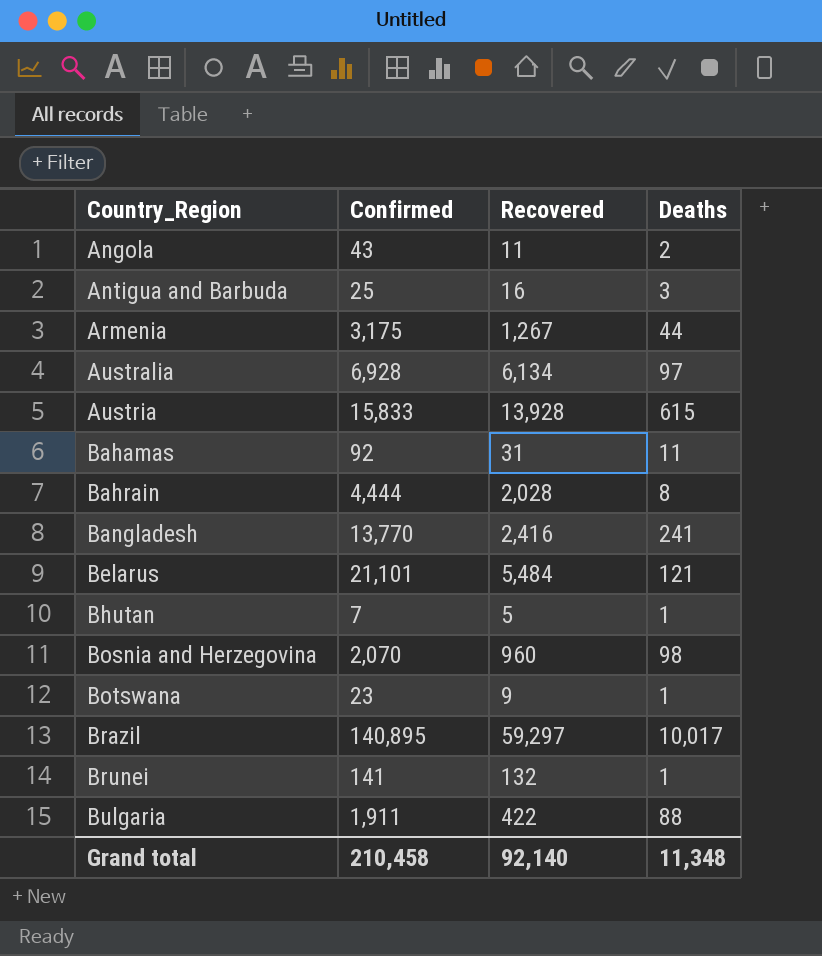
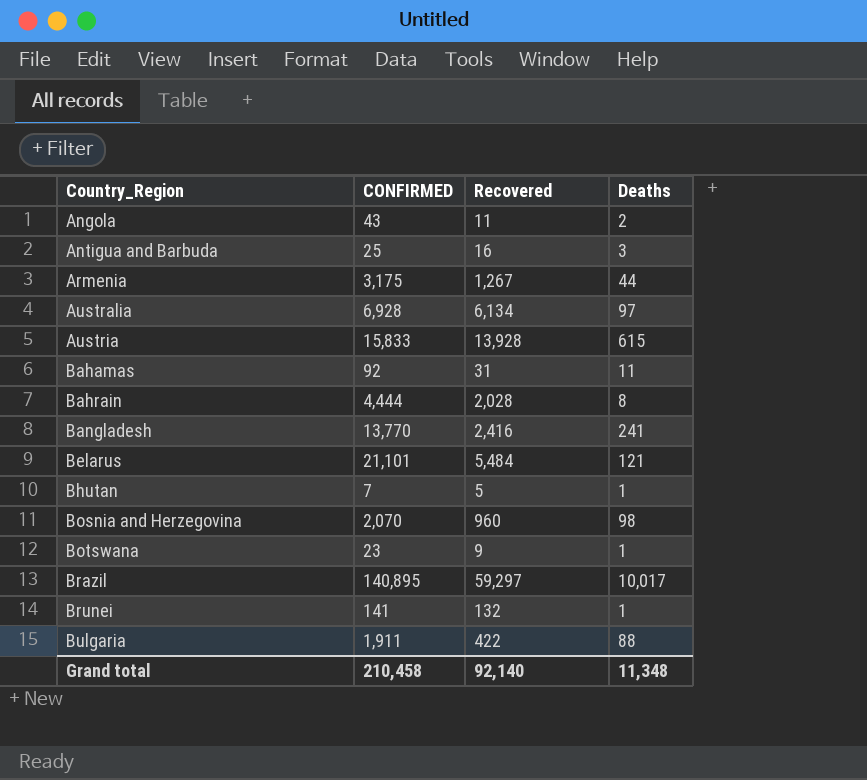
column name: Confirmed -> CONFIRMED

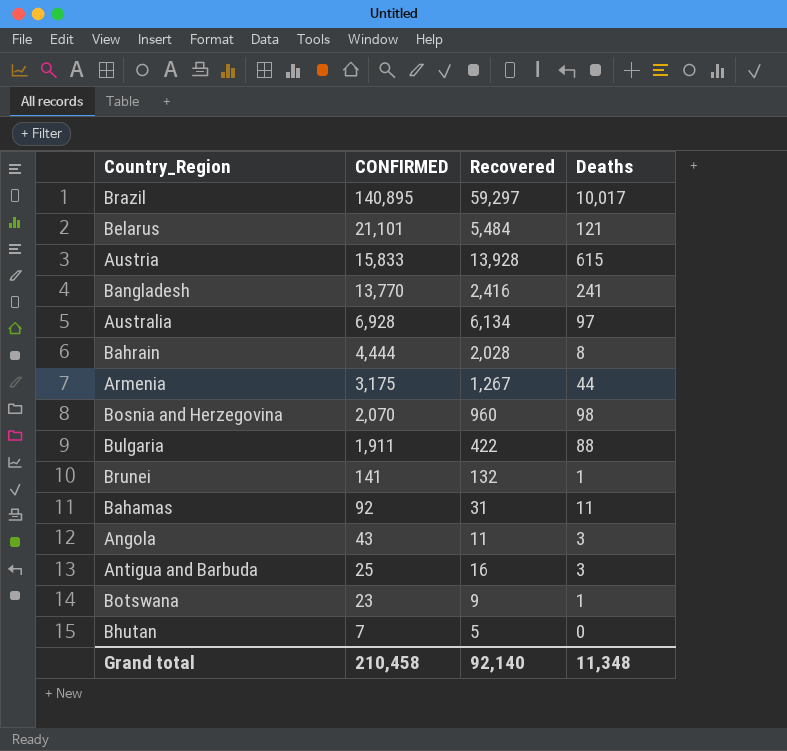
row order: Country_Region ascending -> CONFIRMED descending
Angola | Deaths: 2 -> 3
Bhutan | Deaths: 1 -> 0

